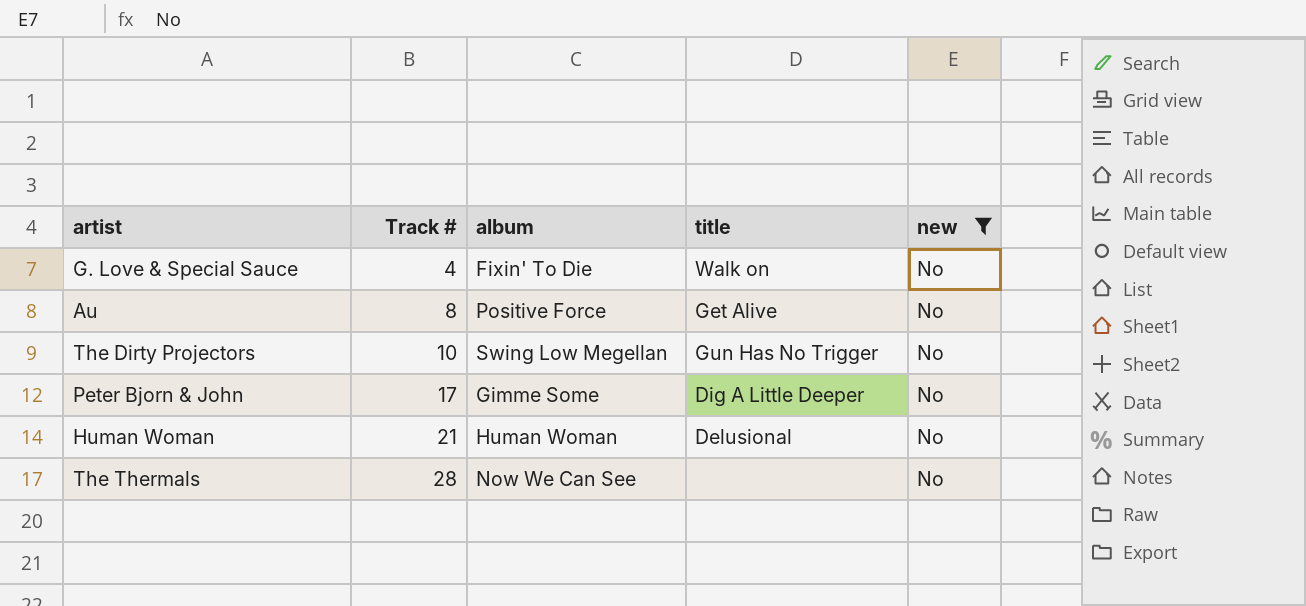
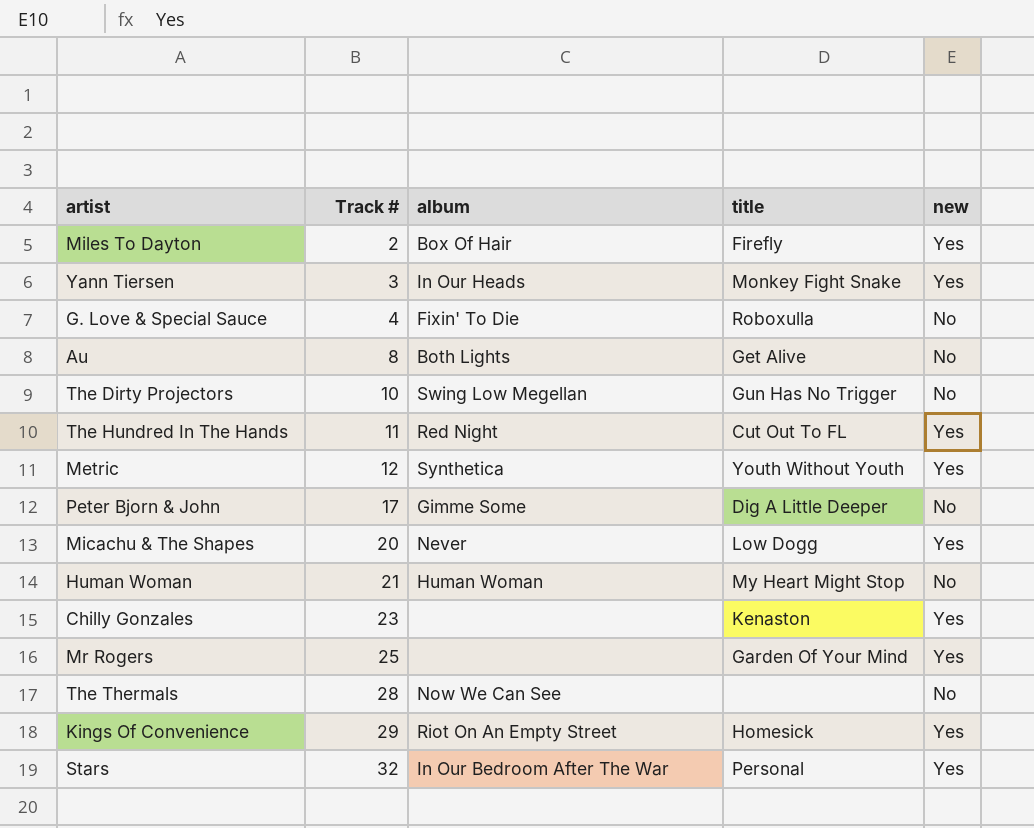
filter: new = No -> none
G. Love & Special Sauce | title: Walk on -> Roboxulla
Au | album: Positive Force -> Both Lights
Human Woman | title: Delusional -> My Heart Might Stop

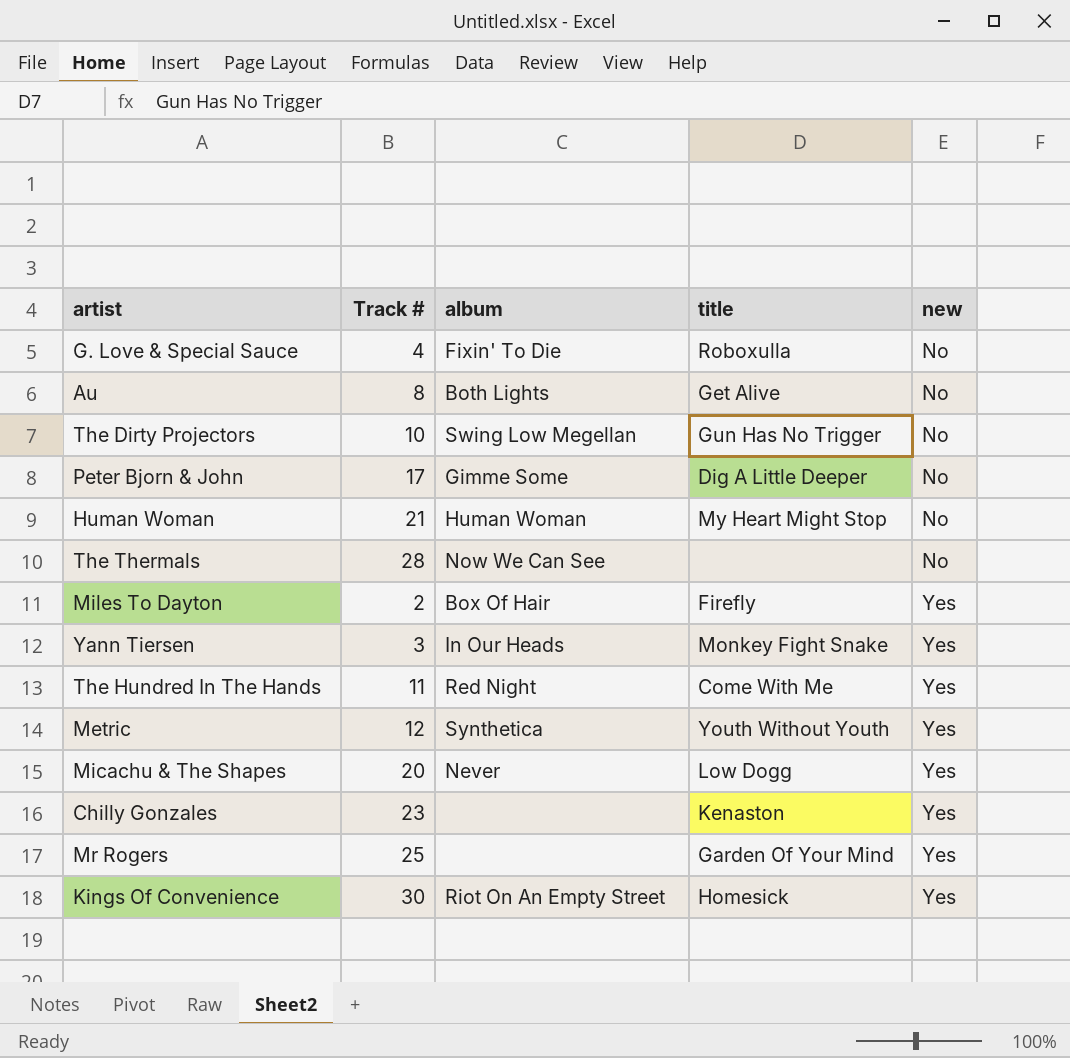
row order: Track # ascending -> new ascending
row Stars: 32 | In Our Bedroom After The War | Personal | Yes -> none
The Hundred In The Hands | title: Cut Out To FL -> Come With Me
Kings Of Convenience | Track #: 29 -> 30

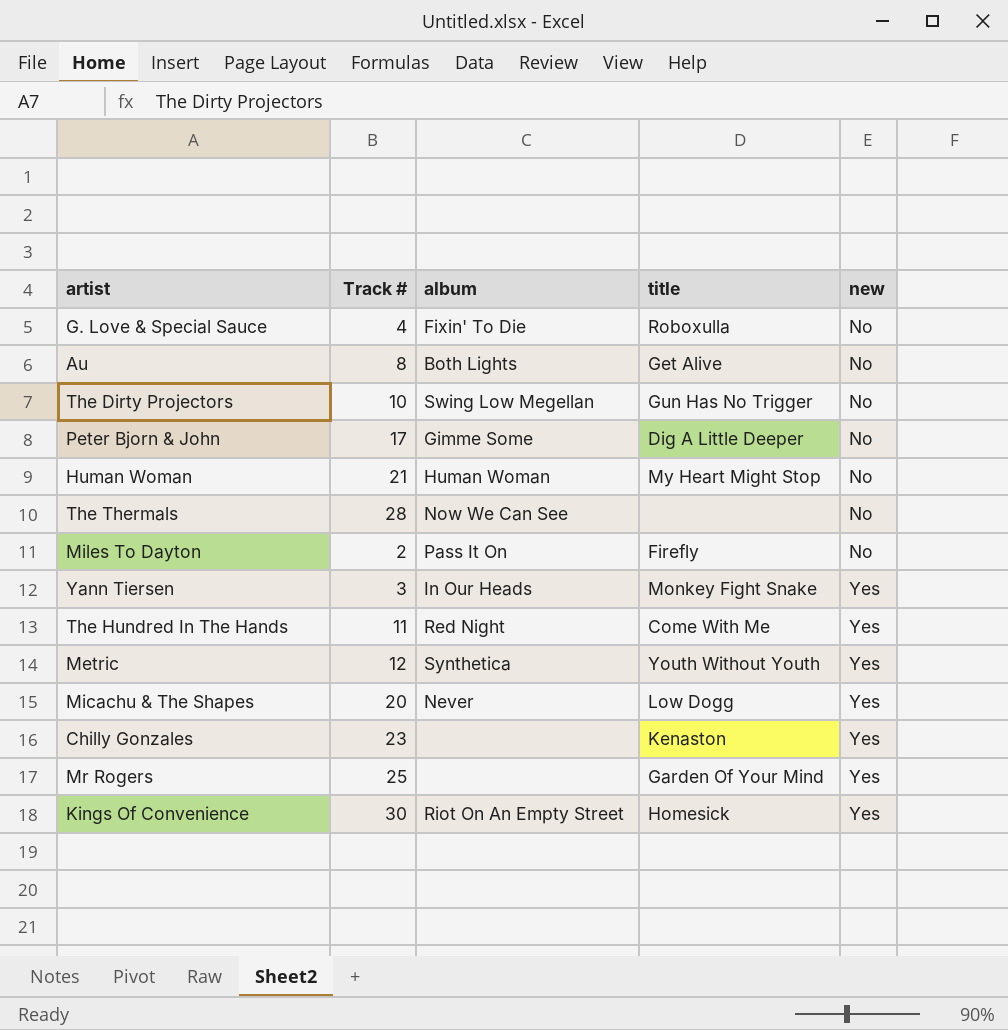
Miles To Dayton | album: Box Of Hair -> Pass It On
Miles To Dayton | new: Yes -> No

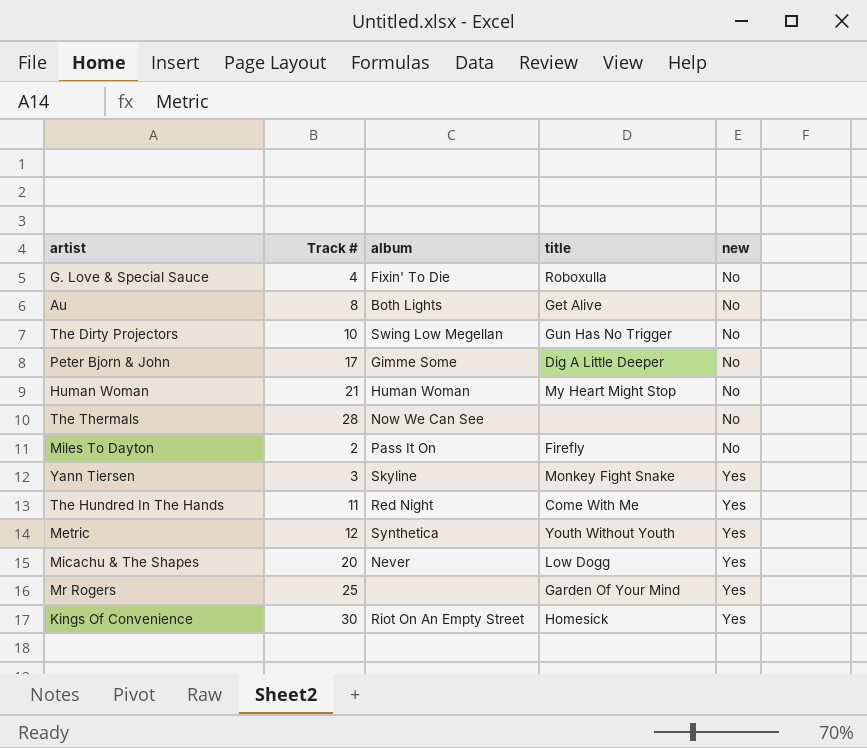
row Chilly Gonzales: 23 | none | Kenaston | Yes -> none
Yann Tiersen | album: In Our Heads -> Skyline

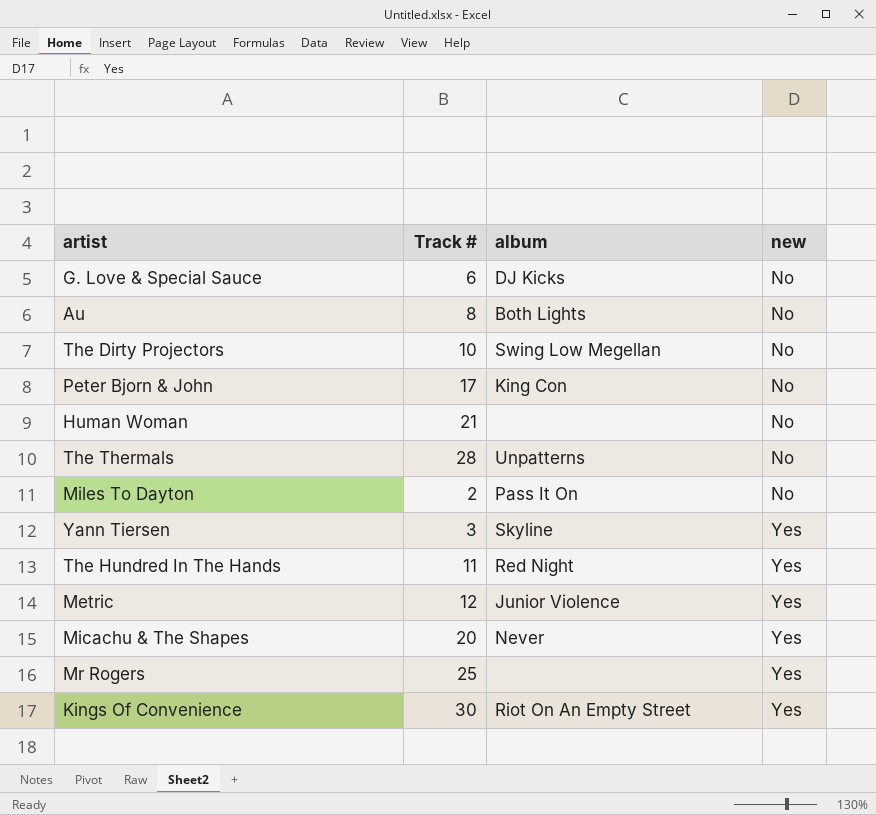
column title | position: 4 -> none
G. Love & Special Sauce | Track #: 4 -> 6
G. Love & Special Sauce | album: Fixin' To Die -> DJ Kicks
Peter Bjorn & John | album: Gimme Some -> King Con
Human Woman | album: Human Woman -> none
The Thermals | album: Now We Can See -> Unpatterns
Metric | album: Synthetica -> Junior Violence

